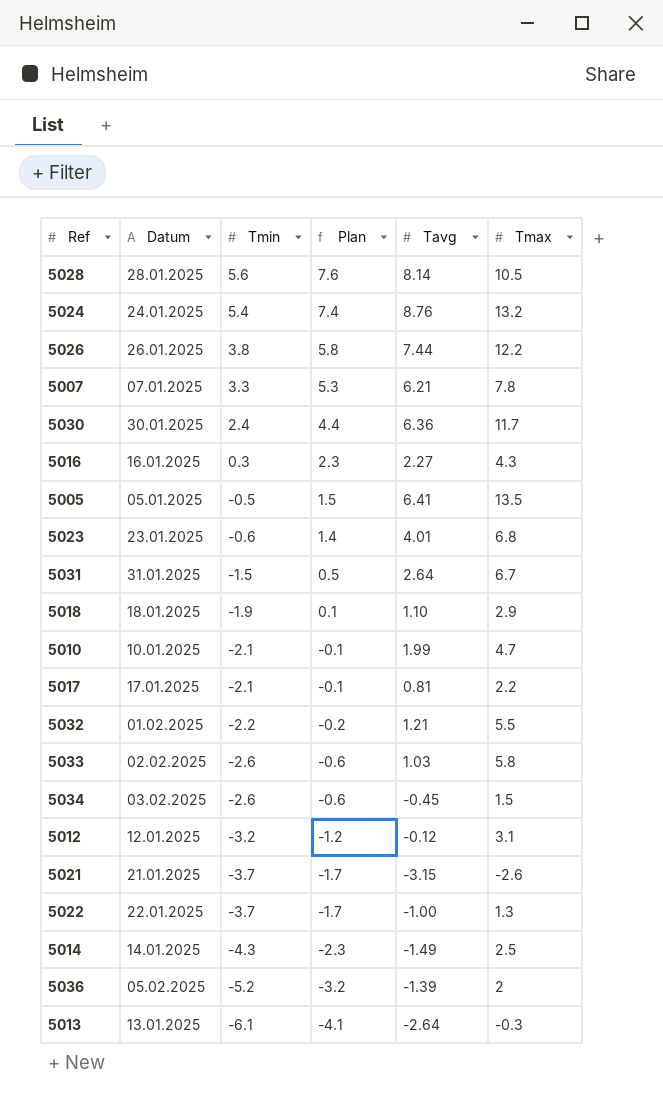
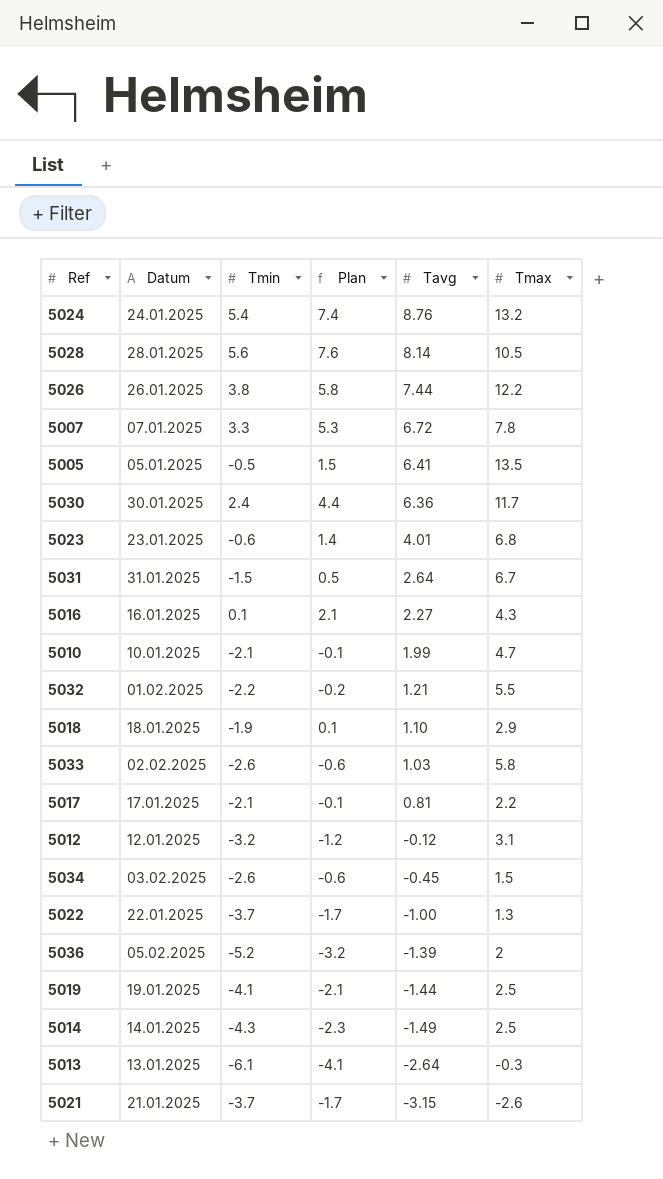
row order: Tmin descending -> Tavg descending
5007 | Tavg: 6.21 -> 6.72
5016 | Tmin: 0.3 -> 0.1
5016 | Plan: 2.3 -> 2.1
row 5019: none -> 19.01.2025 | -4.1 | -2.1 | -1.44 | 2.5

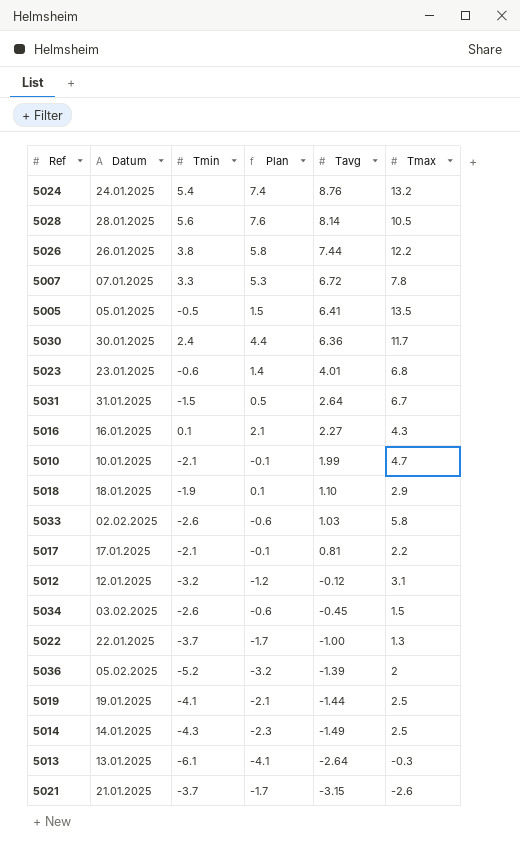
row 5032: 01.02.2025 | -2.2 | -0.2 | 1.21 | 5.5 -> none

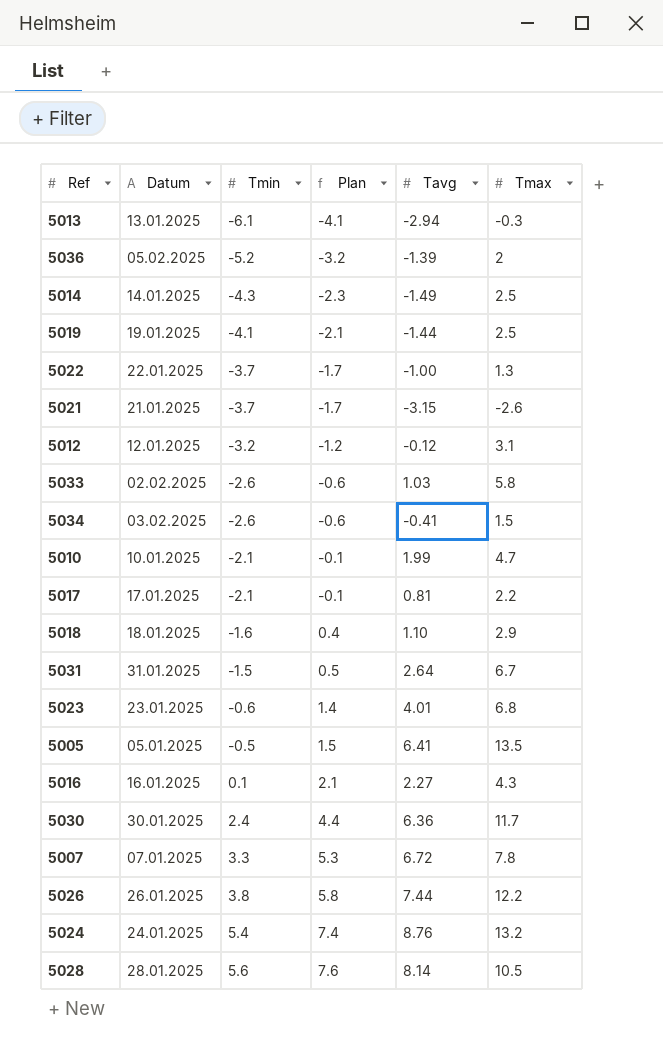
row order: Tavg descending -> Tmin ascending
5013 | Tavg: -2.64 -> -2.94
5034 | Tavg: -0.45 -> -0.41
5018 | Tmin: -1.9 -> -1.6
5018 | Plan: 0.1 -> 0.4

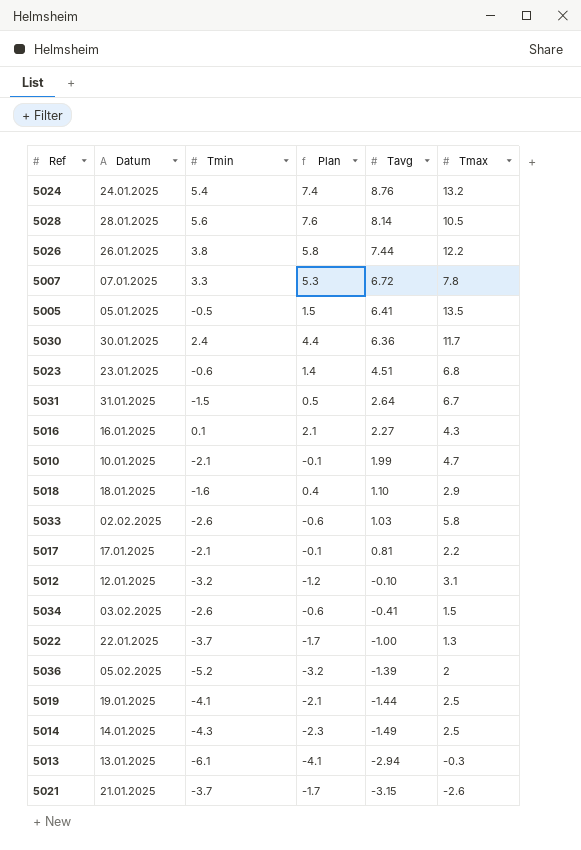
row order: Tmin ascending -> Tavg descending
5023 | Tavg: 4.01 -> 4.51
5012 | Tavg: -0.12 -> -0.10

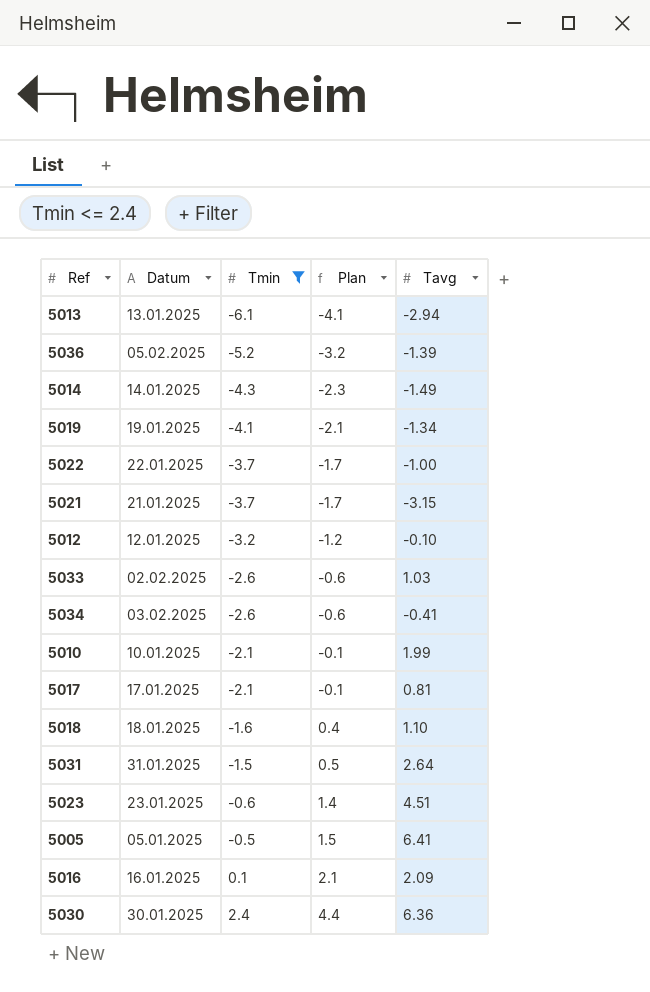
filter: none -> Tmin <= 2.4
row order: Tavg descending -> Tmin ascending
column Tmax | position: 6 -> none
5019 | Tavg: -1.44 -> -1.34
5016 | Tavg: 2.27 -> 2.09

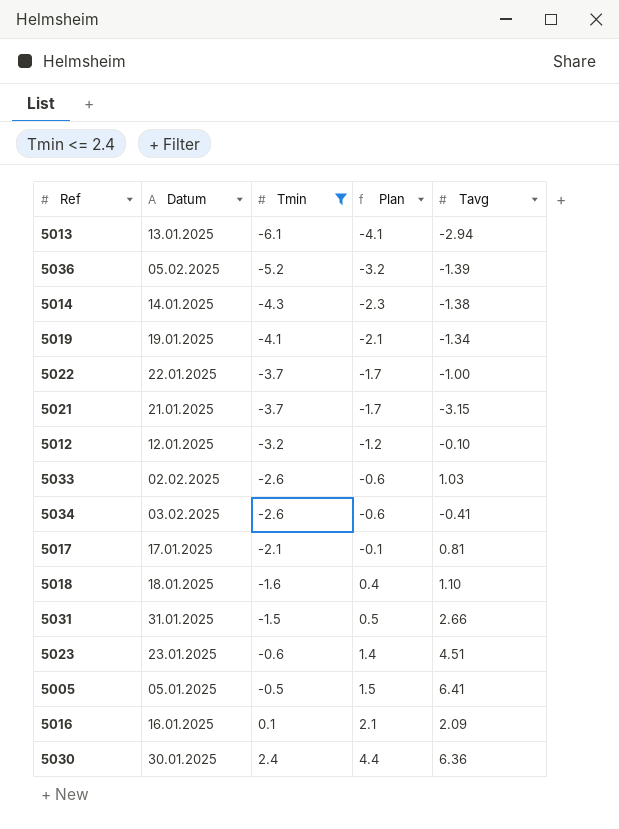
row 5010: 10.01.2025 | -2.1 | -0.1 | 1.99 -> none
5014 | Tavg: -1.49 -> -1.38
5031 | Tavg: 2.64 -> 2.66

